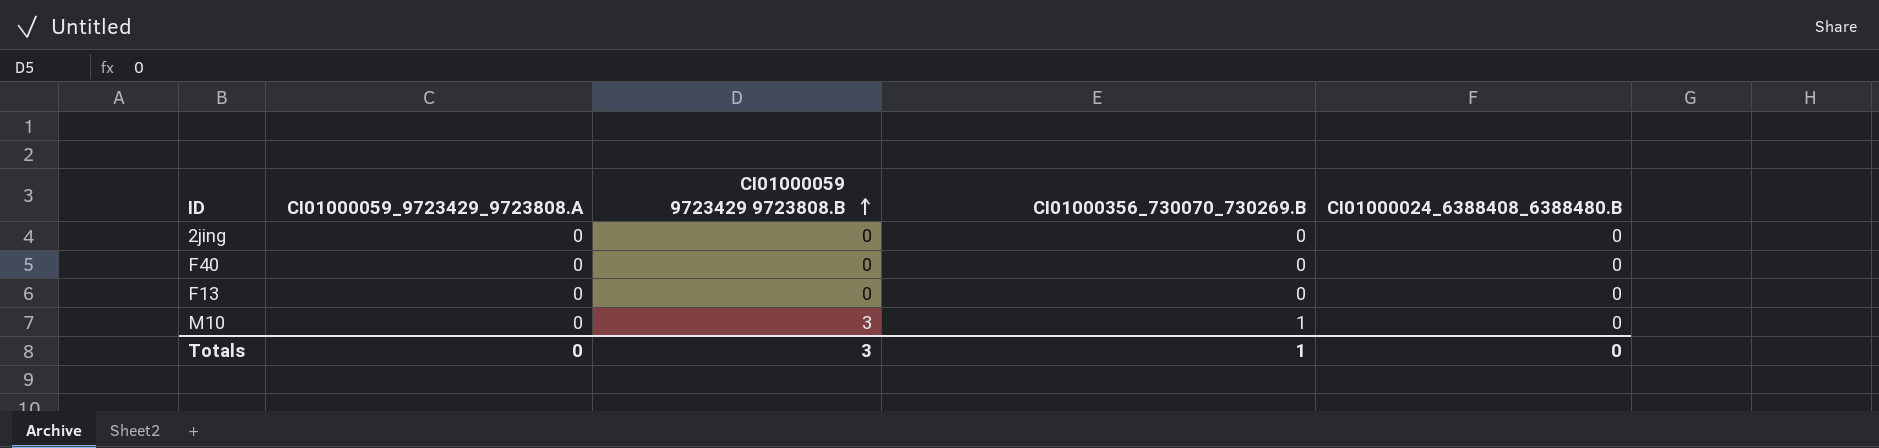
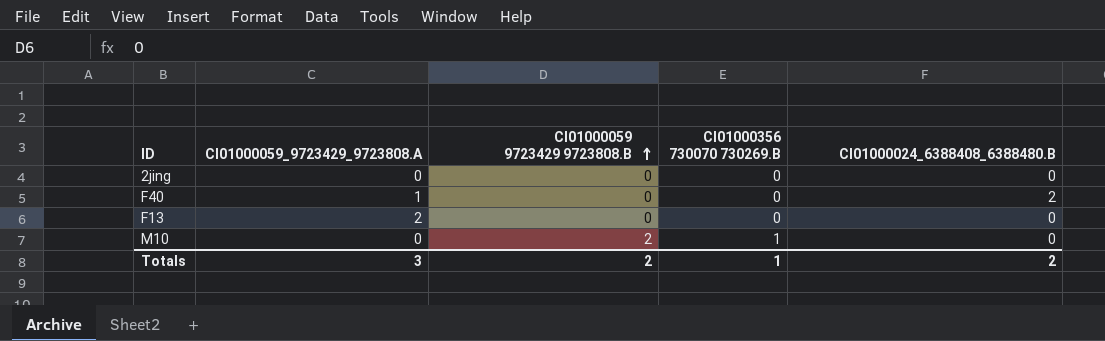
column name: CI01000356_730070_730269.B -> CI01000356 730070 730269.B
F40 | CI01000059_9723429_9723808.A: 0 -> 1
F40 | CI01000024_6388408_6388480.B: 0 -> 2
F13 | CI01000059_9723429_9723808.A: 0 -> 2
M10 | CI01000059 9723429 9723808.B: 3 -> 2
Totals | CI01000059_9723429_9723808.A: 0 -> 3
Totals | CI01000059 9723429 9723808.B: 3 -> 2
Totals | CI01000024_6388408_6388480.B: 0 -> 2

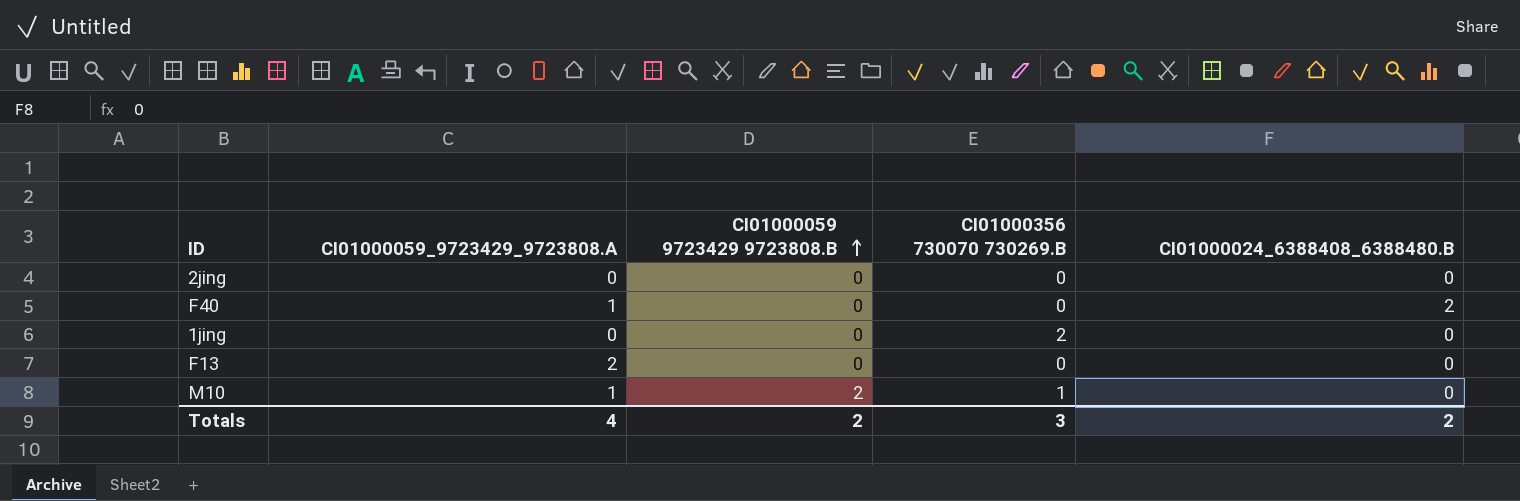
row 1jing: none -> 0 | 0 | 2 | 0
M10 | CI01000059_9723429_9723808.A: 0 -> 1
Totals | CI01000059_9723429_9723808.A: 3 -> 4
Totals | CI01000356 730070 730269.B: 1 -> 3

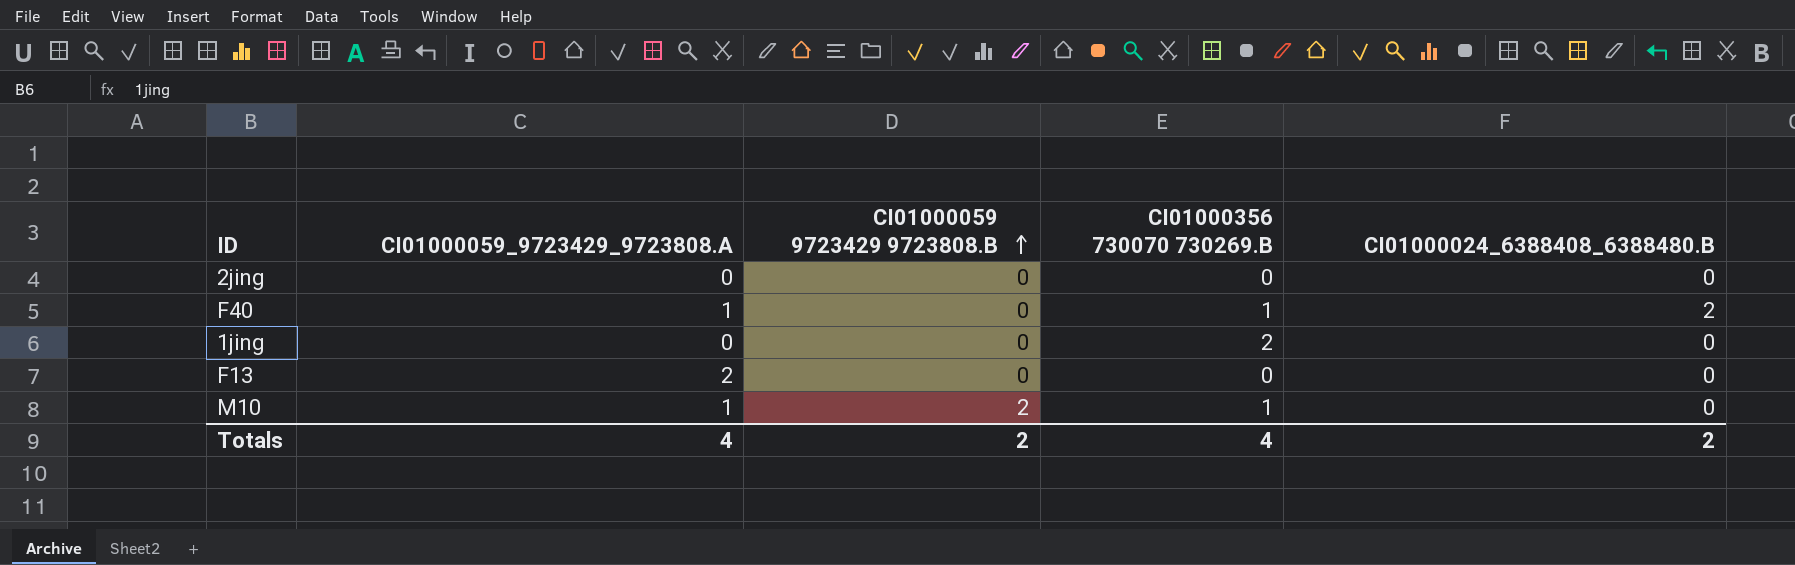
F40 | CI01000356 730070 730269.B: 0 -> 1
Totals | CI01000356 730070 730269.B: 3 -> 4

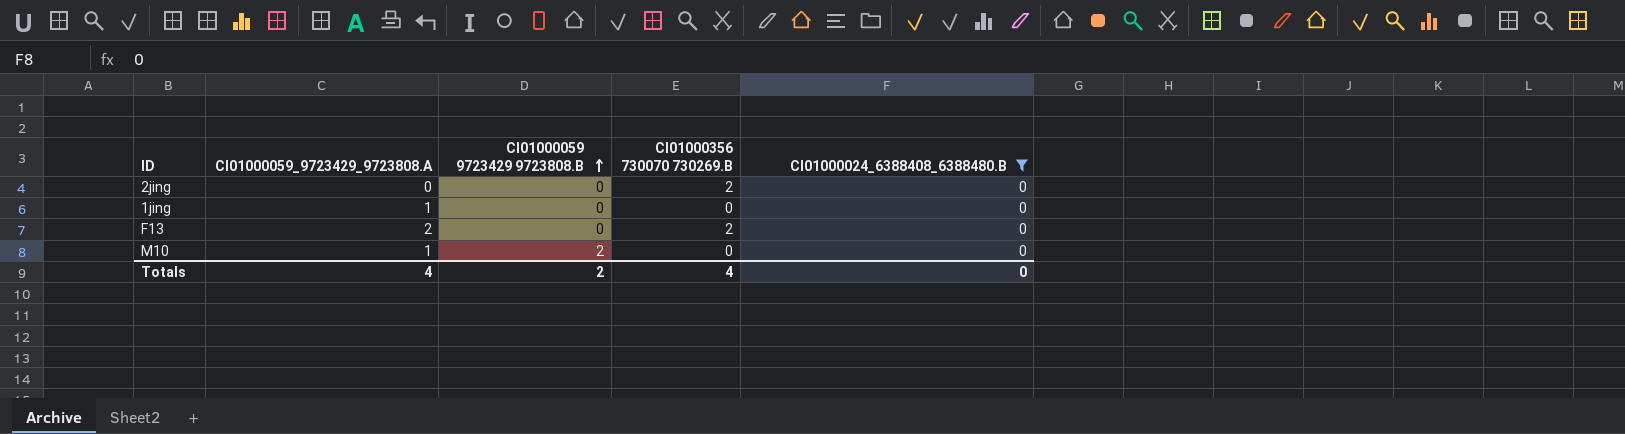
filter: none -> CI01000024_6388408_6388480.B = 0
2jing | CI01000356 730070 730269.B: 0 -> 2
1jing | CI01000059_9723429_9723808.A: 0 -> 1
1jing | CI01000356 730070 730269.B: 2 -> 0
F13 | CI01000356 730070 730269.B: 0 -> 2
M10 | CI01000356 730070 730269.B: 1 -> 0
Totals | CI01000024_6388408_6388480.B: 2 -> 0

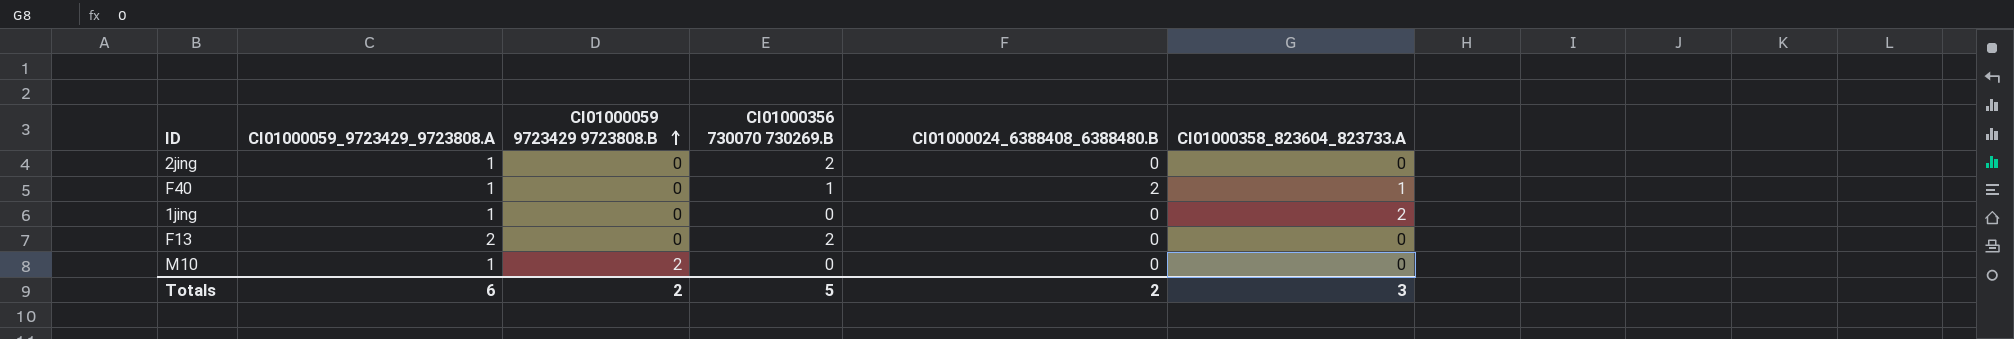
filter: CI01000024_6388408_6388480.B = 0 -> none
column CI01000358_823604_823733.A | position: none -> 6
2jing | CI01000059_9723429_9723808.A: 0 -> 1
Totals | CI01000059_9723429_9723808.A: 4 -> 6
Totals | CI01000356 730070 730269.B: 4 -> 5
Totals | CI01000024_6388408_6388480.B: 0 -> 2

